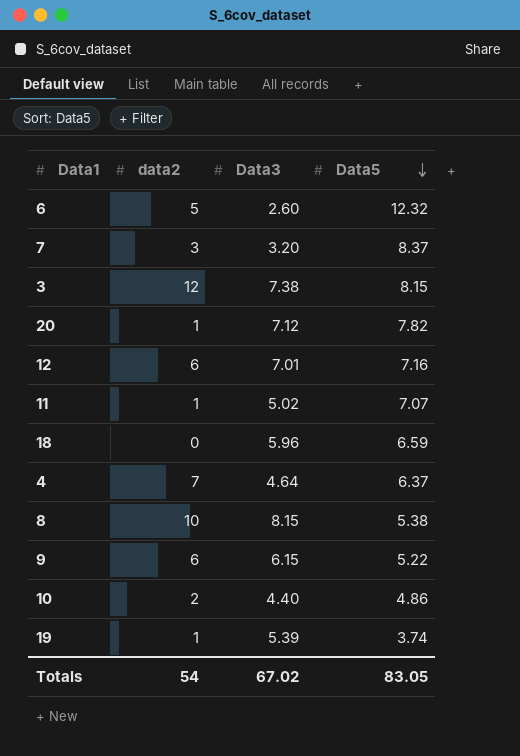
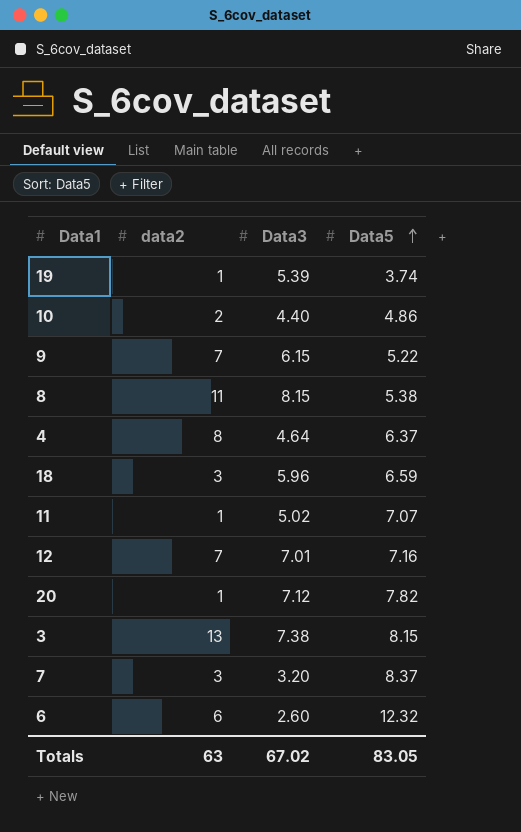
row order: Data5 descending -> Data5 ascending
9 | data2: 6 -> 7
8 | data2: 10 -> 11
4 | data2: 7 -> 8
18 | data2: 0 -> 3
12 | data2: 6 -> 7
3 | data2: 12 -> 13
6 | data2: 5 -> 6
Totals | data2: 54 -> 63

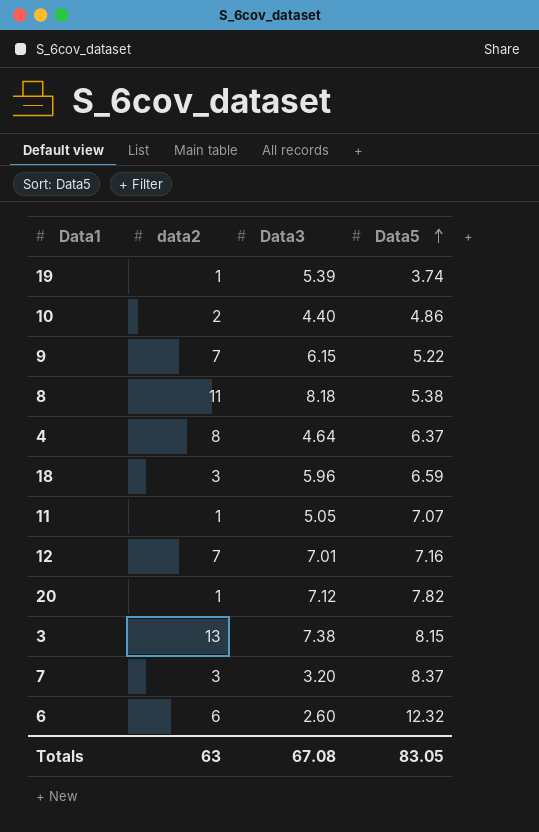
8 | Data3: 8.15 -> 8.18
11 | Data3: 5.02 -> 5.05
Totals | Data3: 67.02 -> 67.08

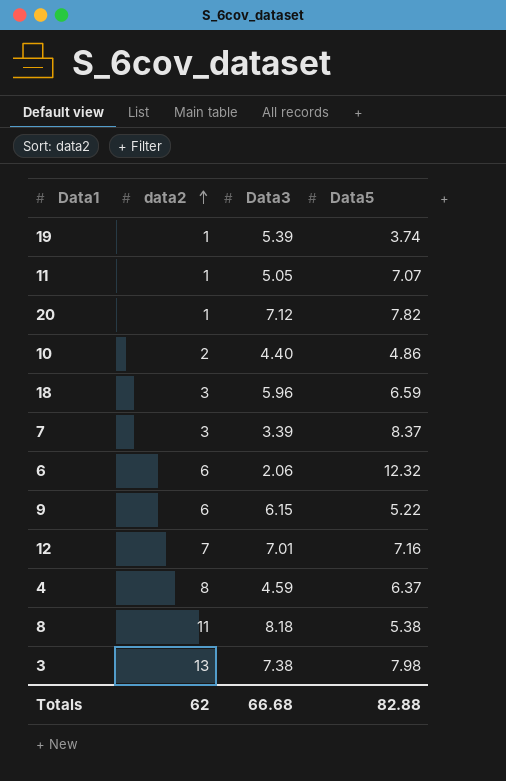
row order: Data5 ascending -> data2 ascending
7 | Data3: 3.20 -> 3.39
6 | Data3: 2.60 -> 2.06
9 | data2: 7 -> 6
4 | Data3: 4.64 -> 4.59
3 | Data5: 8.15 -> 7.98
Totals | data2: 63 -> 62
Totals | Data3: 67.08 -> 66.68
Totals | Data5: 83.05 -> 82.88

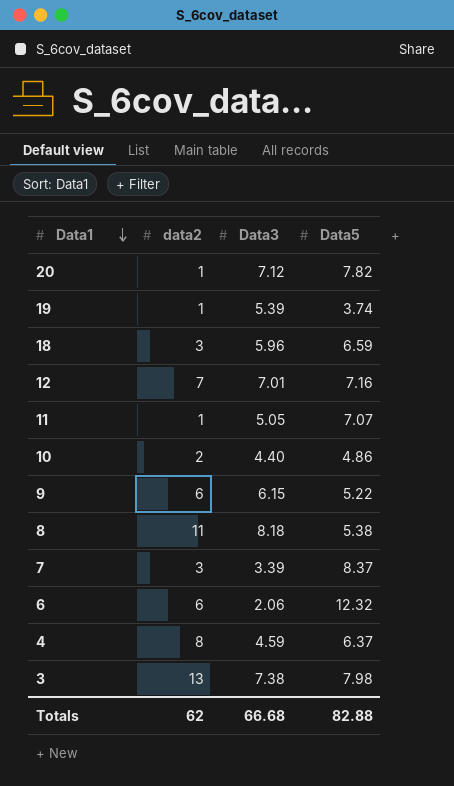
row order: data2 ascending -> Data1 descending

